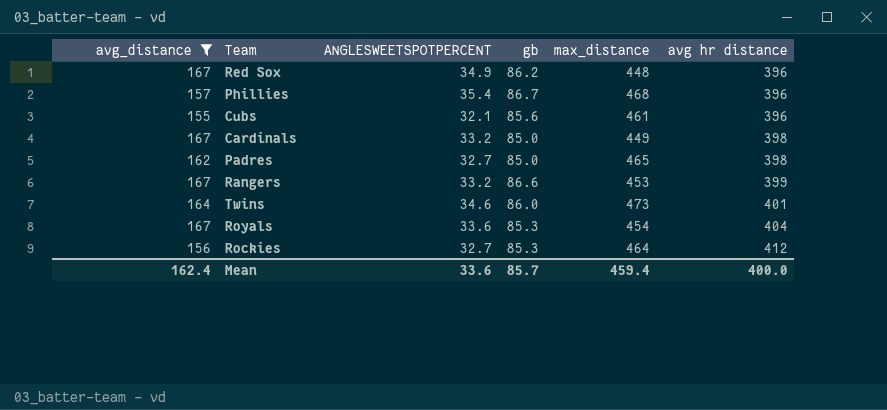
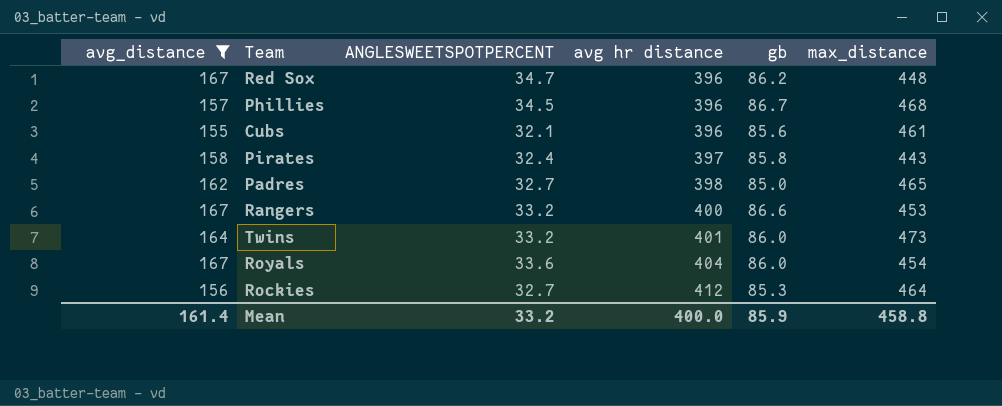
column avg hr distance | position: 6 -> 4
row Cardinals: 167 | 33.2 | 85.0 | 449 | 398 -> none
Red Sox | ANGLESWEETSPOTPERCENT: 34.9 -> 34.7
Phillies | ANGLESWEETSPOTPERCENT: 35.4 -> 34.5
row Pirates: none -> 158 | 32.4 | 397 | 85.8 | 443
Rangers | avg hr distance: 399 -> 400
Twins | ANGLESWEETSPOTPERCENT: 34.6 -> 33.2
Royals | gb: 85.3 -> 86.0
Mean | avg_distance: 162.4 -> 161.4
Mean | ANGLESWEETSPOTPERCENT: 33.6 -> 33.2
Mean | gb: 85.7 -> 85.9
Mean | max_distance: 459.4 -> 458.8

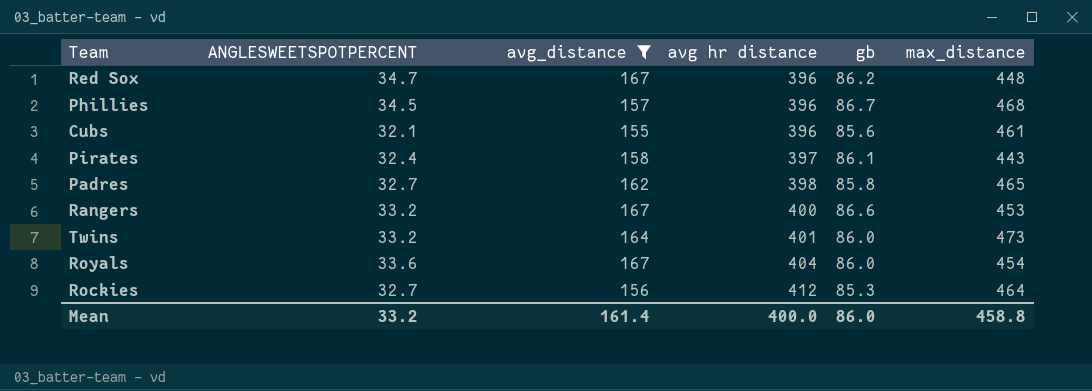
column avg_distance | position: 1 -> 3
Pirates | gb: 85.8 -> 86.1
Padres | gb: 85.0 -> 85.8
Mean | gb: 85.9 -> 86.0

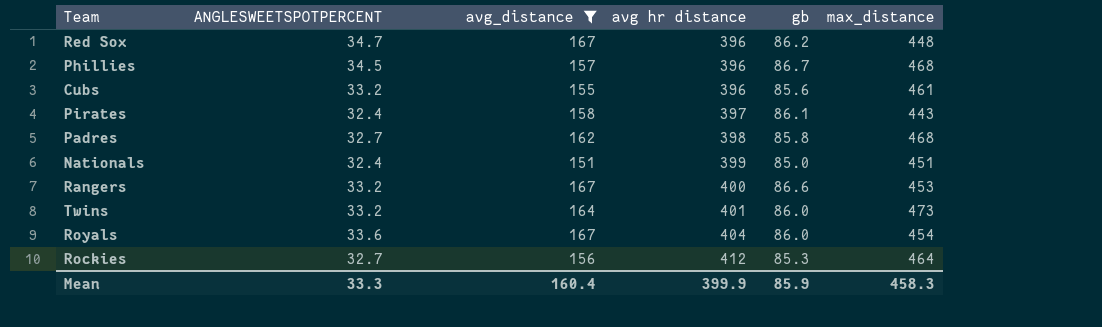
Cubs | ANGLESWEETSPOTPERCENT: 32.1 -> 33.2
Padres | max_distance: 465 -> 468
row Nationals: none -> 32.4 | 151 | 399 | 85.0 | 451
Mean | ANGLESWEETSPOTPERCENT: 33.2 -> 33.3
Mean | avg_distance: 161.4 -> 160.4
Mean | avg hr distance: 400.0 -> 399.9
Mean | gb: 86.0 -> 85.9
Mean | max_distance: 458.8 -> 458.3

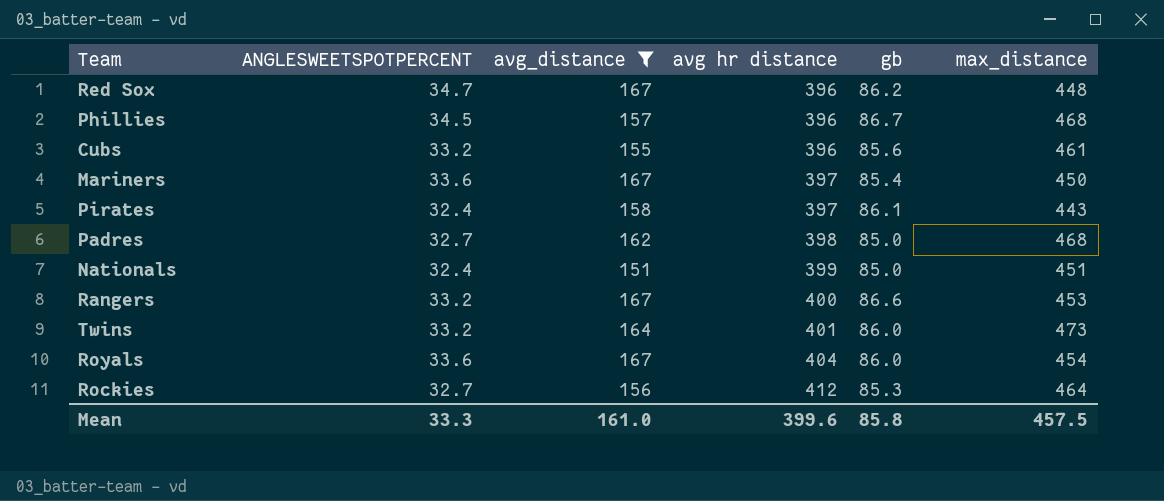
row Mariners: none -> 33.6 | 167 | 397 | 85.4 | 450
Padres | gb: 85.8 -> 85.0
Mean | avg_distance: 160.4 -> 161.0
Mean | avg hr distance: 399.9 -> 399.6
Mean | gb: 85.9 -> 85.8
Mean | max_distance: 458.3 -> 457.5

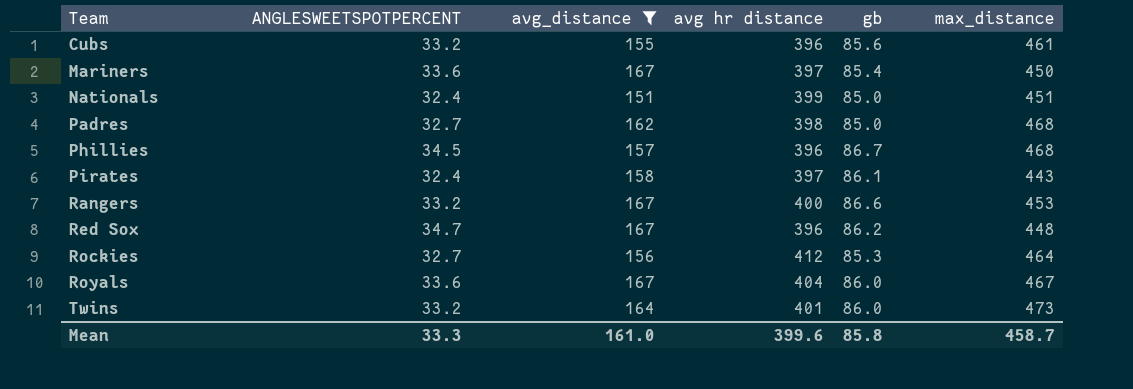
row order: avg hr distance ascending -> Team ascending
Royals | max_distance: 454 -> 467
Mean | max_distance: 457.5 -> 458.7

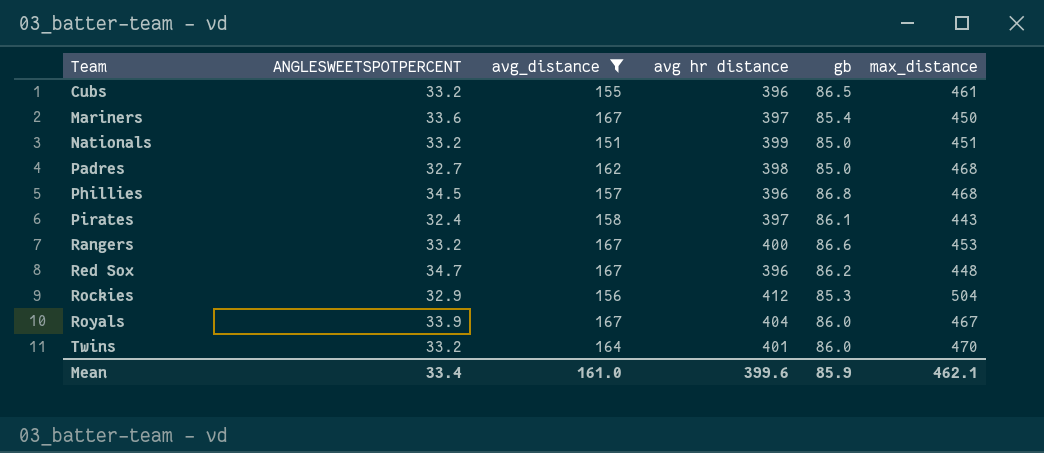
Cubs | gb: 85.6 -> 86.5
Nationals | ANGLESWEETSPOTPERCENT: 32.4 -> 33.2
Phillies | gb: 86.7 -> 86.8
Rockies | ANGLESWEETSPOTPERCENT: 32.7 -> 32.9
Rockies | max_distance: 464 -> 504
Royals | ANGLESWEETSPOTPERCENT: 33.6 -> 33.9
Twins | max_distance: 473 -> 470
Mean | ANGLESWEETSPOTPERCENT: 33.3 -> 33.4
Mean | gb: 85.8 -> 85.9
Mean | max_distance: 458.7 -> 462.1

